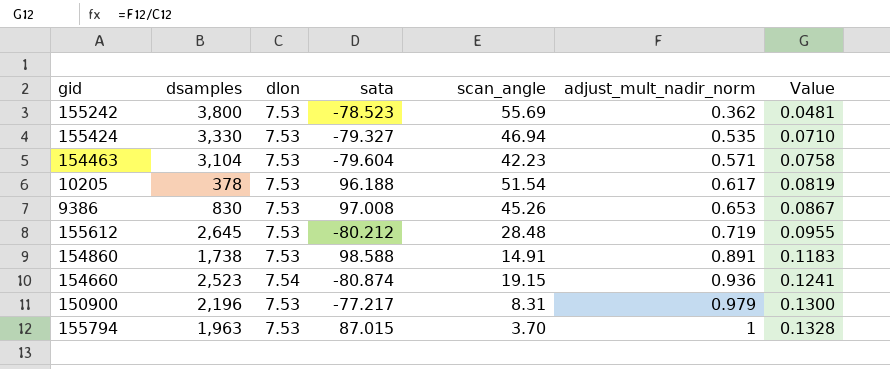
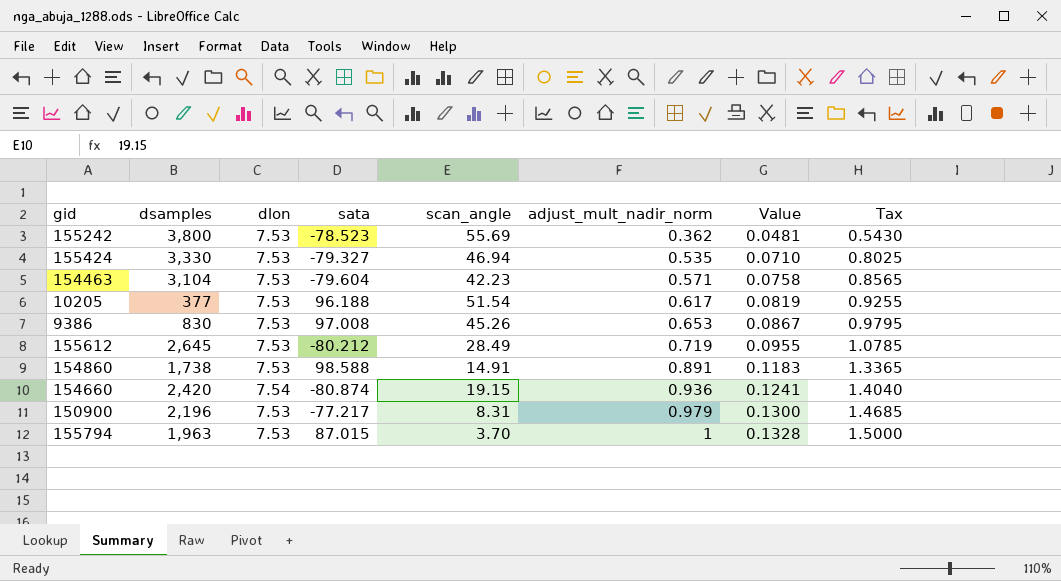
column Tax | formula: none -> [adjust_mult_nadir_norm] * 1.5
10205 | dsamples: 378 -> 377
155612 | scan_angle: 28.48 -> 28.49
154660 | dsamples: 2,523 -> 2,420

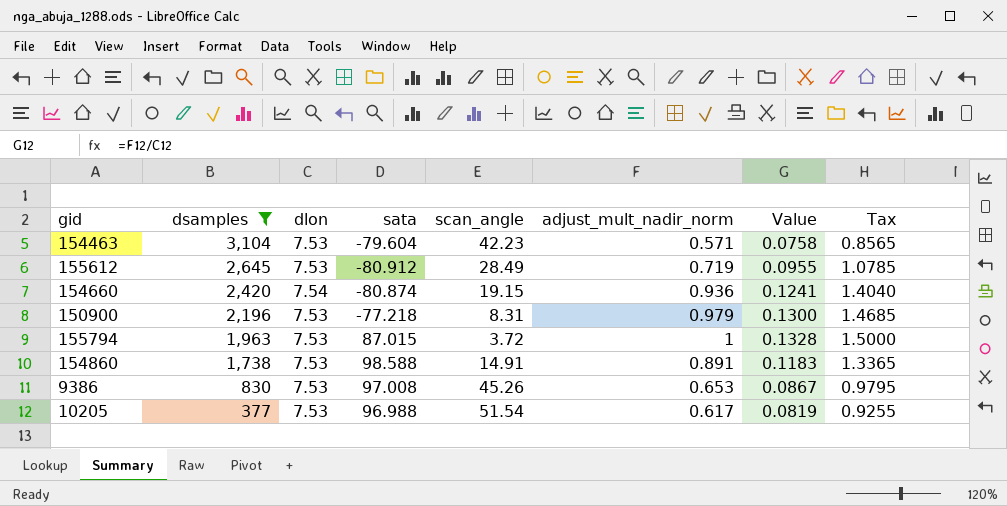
filter: none -> dsamples <= 3,104
row order: adjust_mult_nadir_norm ascending -> dsamples descending
155612 | sata: -80.212 -> -80.912
150900 | sata: -77.217 -> -77.218
155794 | scan_angle: 3.70 -> 3.72
10205 | sata: 96.188 -> 96.988

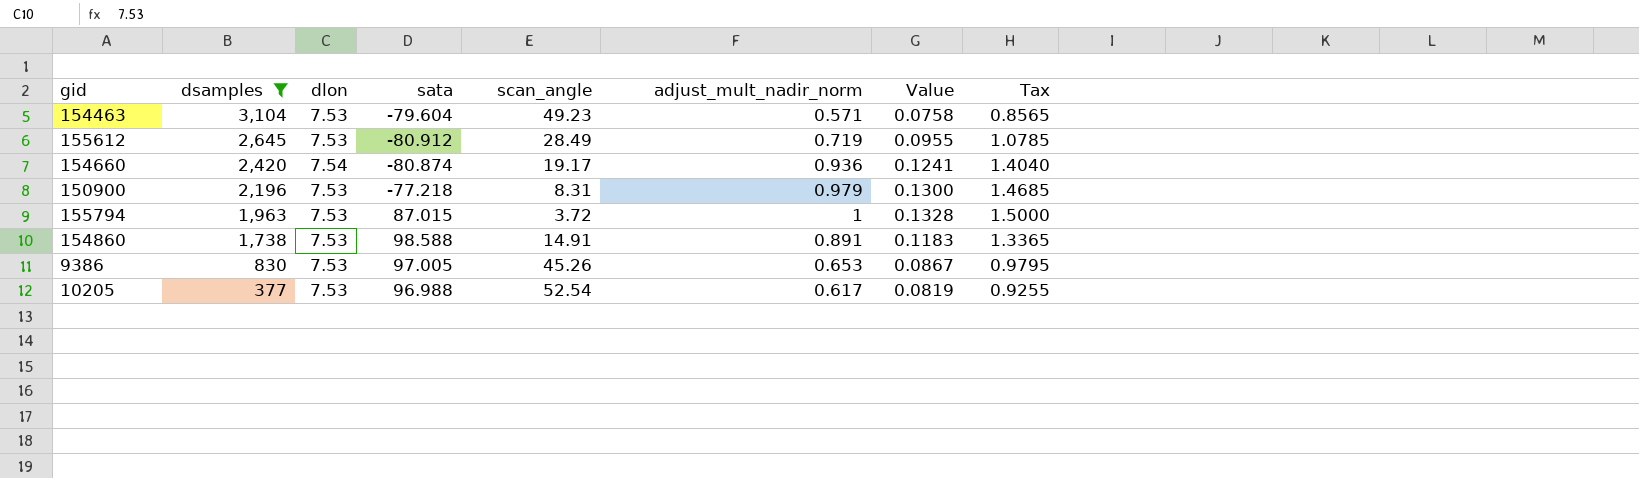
154463 | scan_angle: 42.23 -> 49.23
154660 | scan_angle: 19.15 -> 19.17
9386 | sata: 97.008 -> 97.005
10205 | scan_angle: 51.54 -> 52.54

